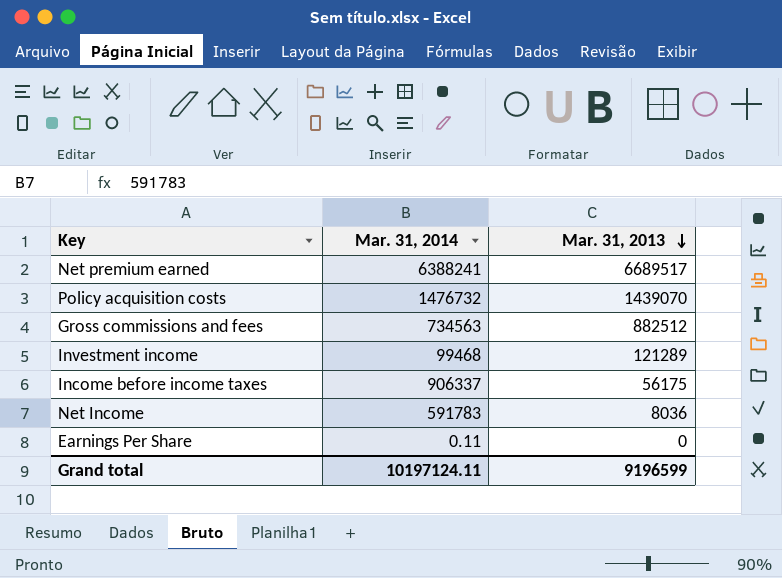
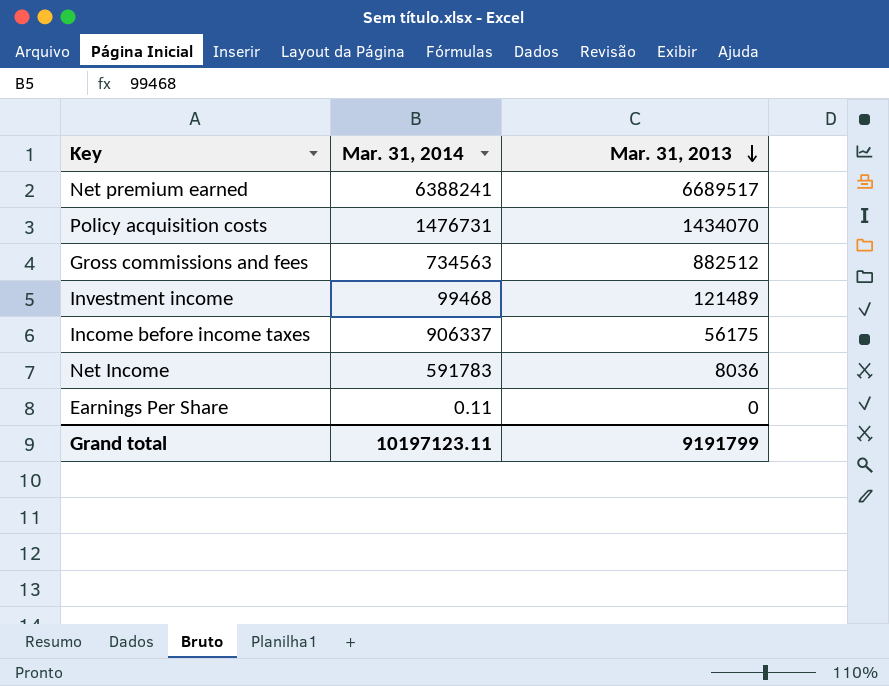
Policy acquisition costs | Mar. 31, 2014: 1476732 -> 1476731
Policy acquisition costs | Mar. 31, 2013: 1439070 -> 1434070
Investment income | Mar. 31, 2013: 121289 -> 121489
Grand total | Mar. 31, 2014: 10197124.11 -> 10197123.11
Grand total | Mar. 31, 2013: 9196599 -> 9191799

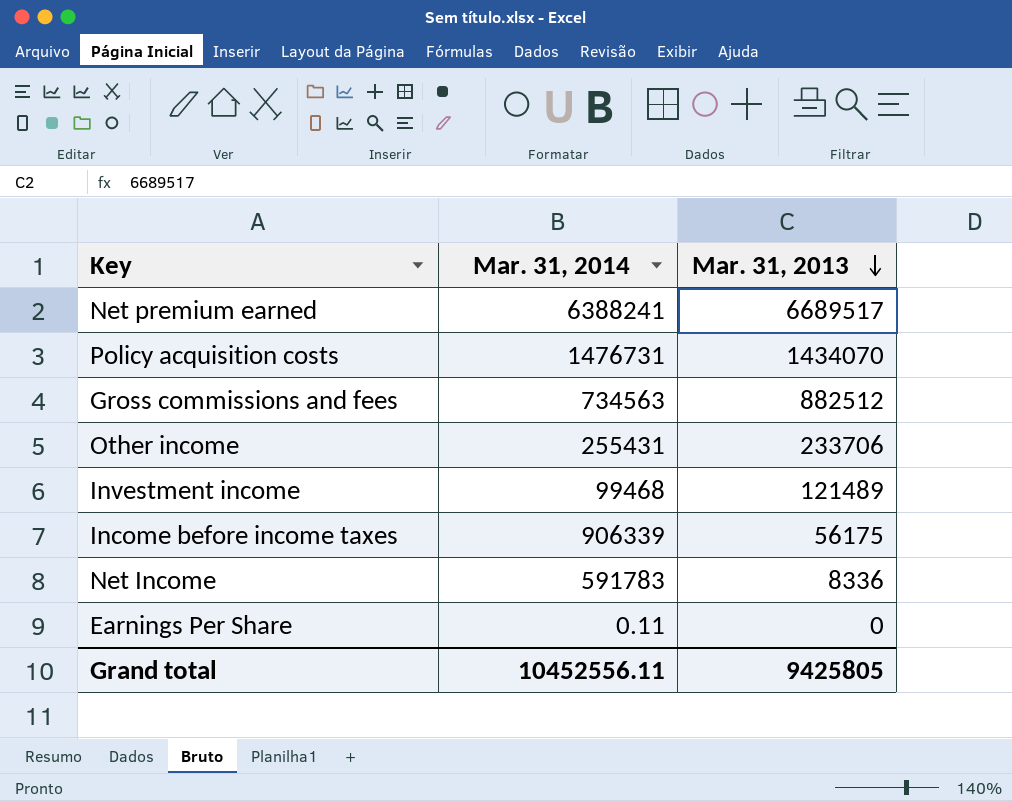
row Other income: none -> 255431 | 233706
Income before income taxes | Mar. 31, 2014: 906337 -> 906339
Net Income | Mar. 31, 2013: 8036 -> 8336
Grand total | Mar. 31, 2014: 10197123.11 -> 10452556.11
Grand total | Mar. 31, 2013: 9191799 -> 9425805

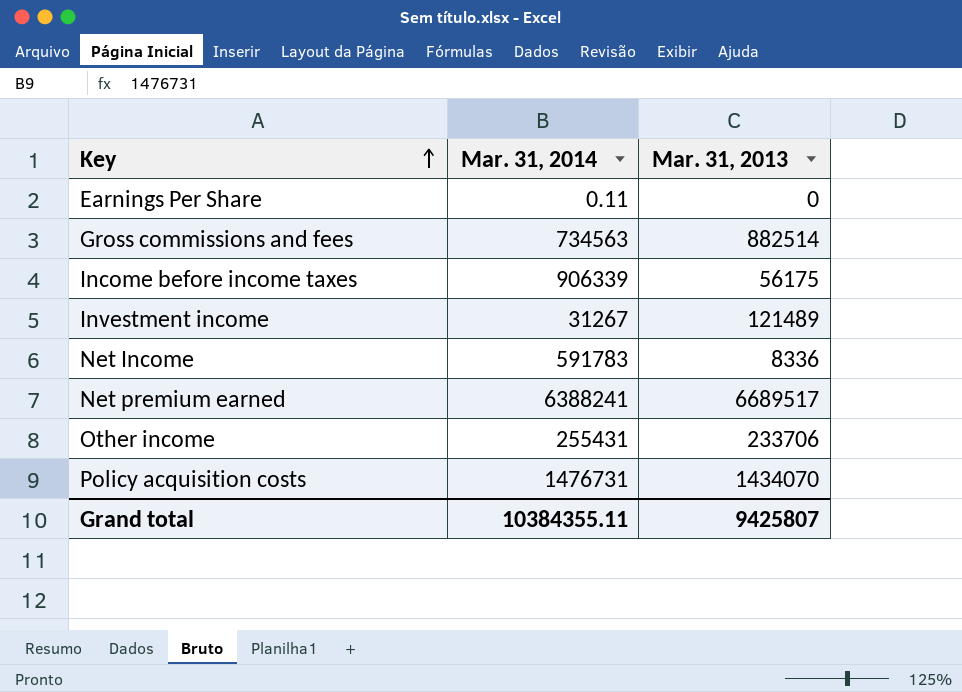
row order: Mar. 31, 2013 descending -> Key ascending
Gross commissions and fees | Mar. 31, 2013: 882512 -> 882514
Investment income | Mar. 31, 2014: 99468 -> 31267
Grand total | Mar. 31, 2014: 10452556.11 -> 10384355.11
Grand total | Mar. 31, 2013: 9425805 -> 9425807

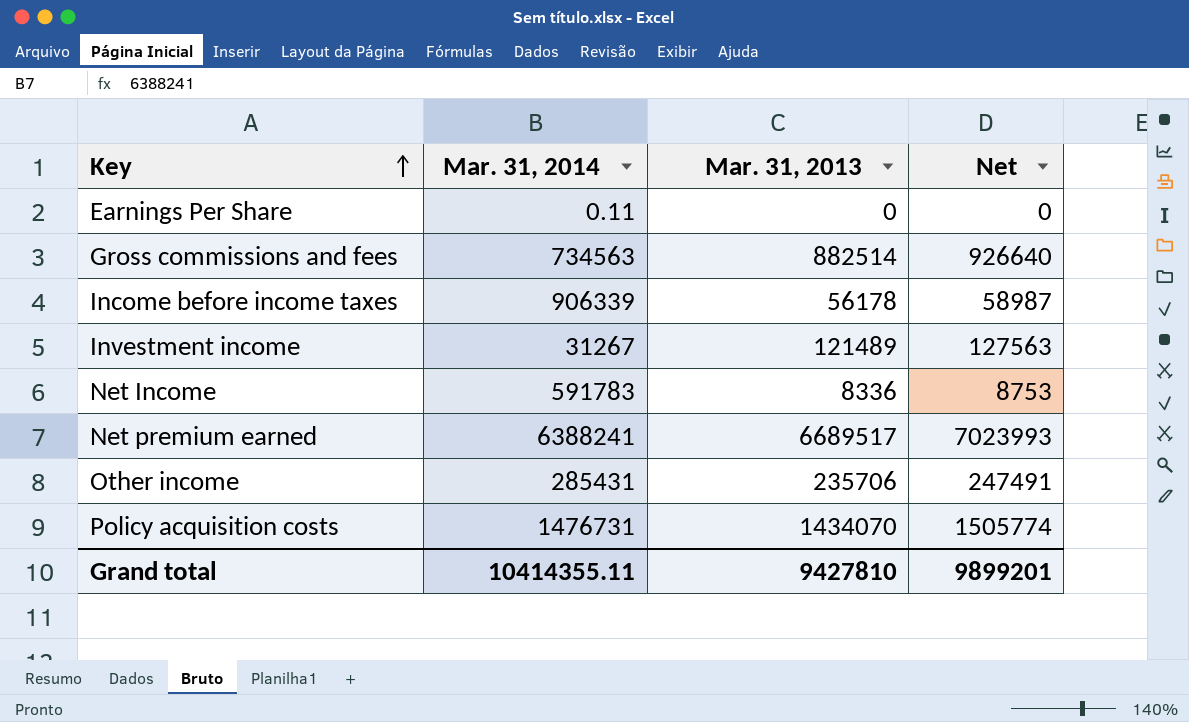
column Net | formula: none -> [Mar. 31, 2013] * 1.05
Income before income taxes | Mar. 31, 2013: 56175 -> 56178
Other income | Mar. 31, 2014: 255431 -> 285431
Other income | Mar. 31, 2013: 233706 -> 235706
Grand total | Mar. 31, 2014: 10384355.11 -> 10414355.11
Grand total | Mar. 31, 2013: 9425807 -> 9427810

